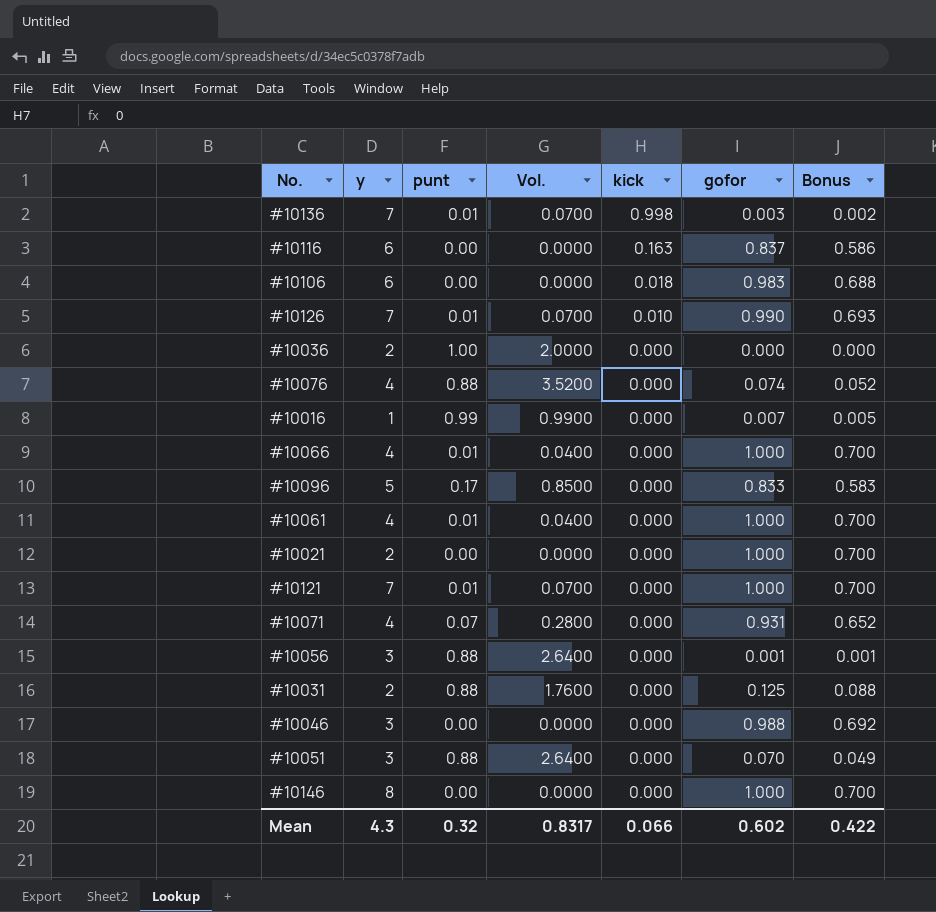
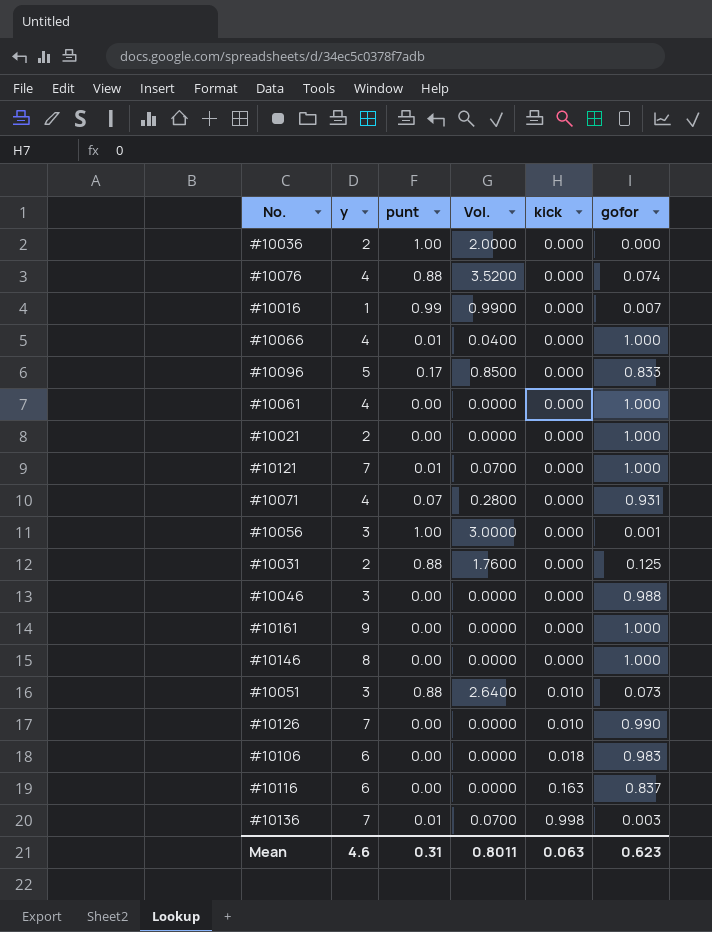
row order: kick descending -> kick ascending
column Bonus | formula: [gofor] * 0.7 -> none
#10061 | punt: 0.01 -> 0.00
#10061 | Vol.: 0.0400 -> 0.0000
#10056 | punt: 0.88 -> 1.00
#10056 | Vol.: 2.6400 -> 3.0000
row #10161: none -> 9 | 0.00 | 0.0000 | 0.000 | 1.000
#10051 | kick: 0.000 -> 0.010
#10051 | gofor: 0.070 -> 0.073
#10126 | punt: 0.01 -> 0.00
#10126 | Vol.: 0.0700 -> 0.0000
Mean | y: 4.3 -> 4.6
Mean | punt: 0.32 -> 0.31
Mean | Vol.: 0.8317 -> 0.8011
Mean | kick: 0.066 -> 0.063
Mean | gofor: 0.602 -> 0.623

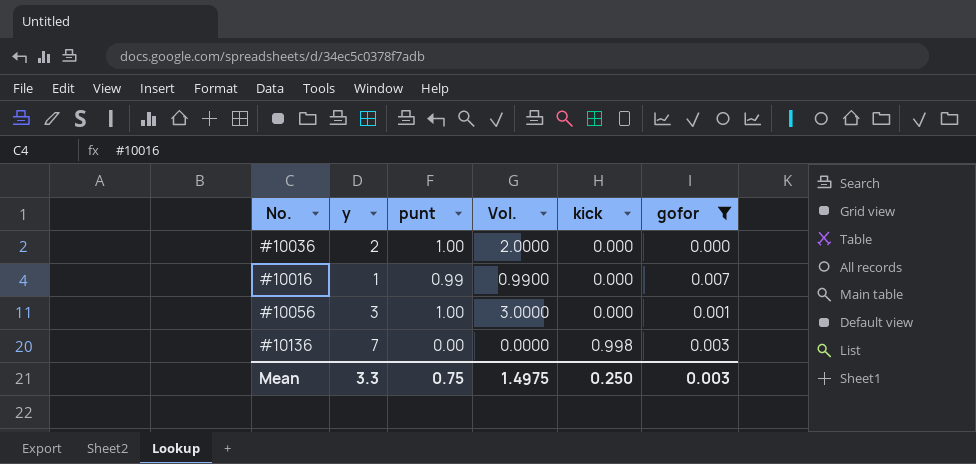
filter: none -> gofor <= 0.007
#10136 | punt: 0.01 -> 0.00
#10136 | Vol.: 0.0700 -> 0.0000
Mean | y: 4.6 -> 3.3
Mean | punt: 0.31 -> 0.75
Mean | Vol.: 0.8011 -> 1.4975
Mean | kick: 0.063 -> 0.250
Mean | gofor: 0.623 -> 0.003

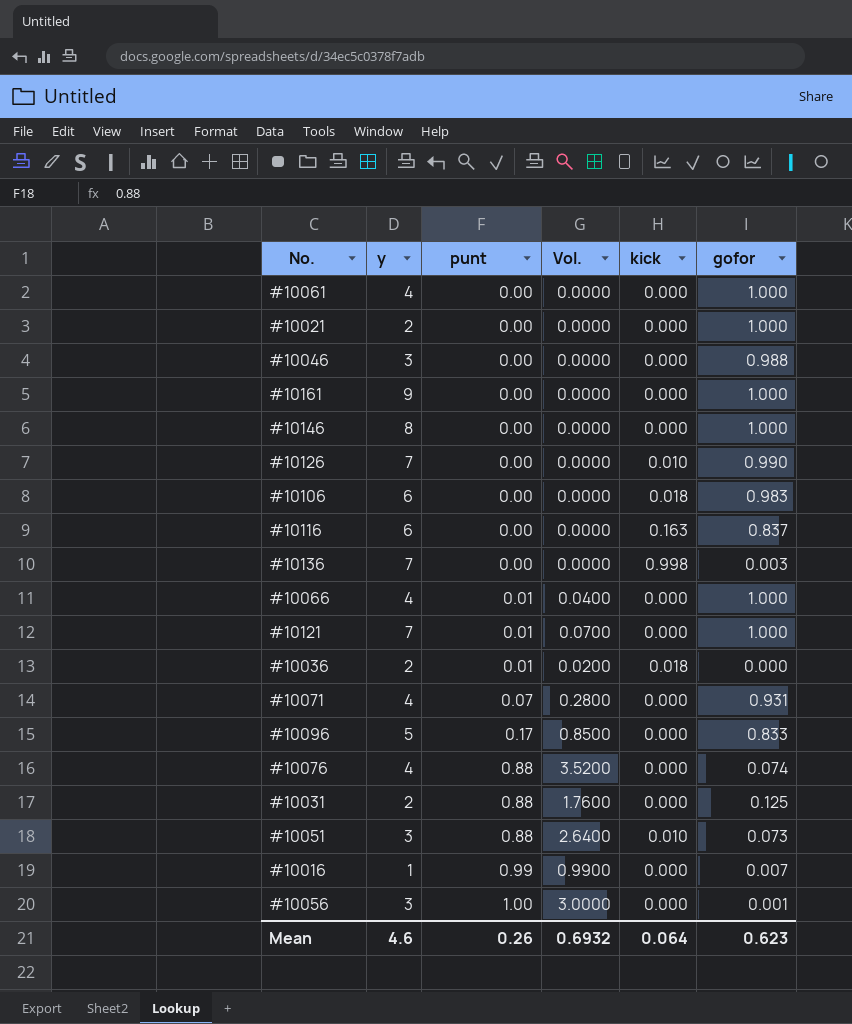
filter: gofor <= 0.007 -> none
row order: kick ascending -> punt ascending
#10036 | punt: 1.00 -> 0.01
#10036 | Vol.: 2.0000 -> 0.0200
#10036 | kick: 0.000 -> 0.018
Mean | y: 3.3 -> 4.6
Mean | punt: 0.75 -> 0.26
Mean | Vol.: 1.4975 -> 0.6932
Mean | kick: 0.250 -> 0.064
Mean | gofor: 0.003 -> 0.623

